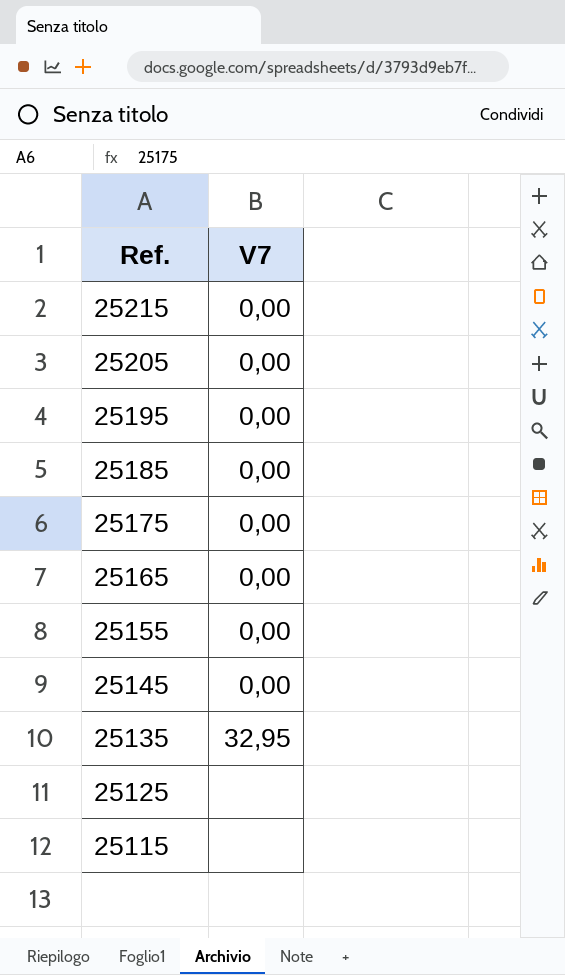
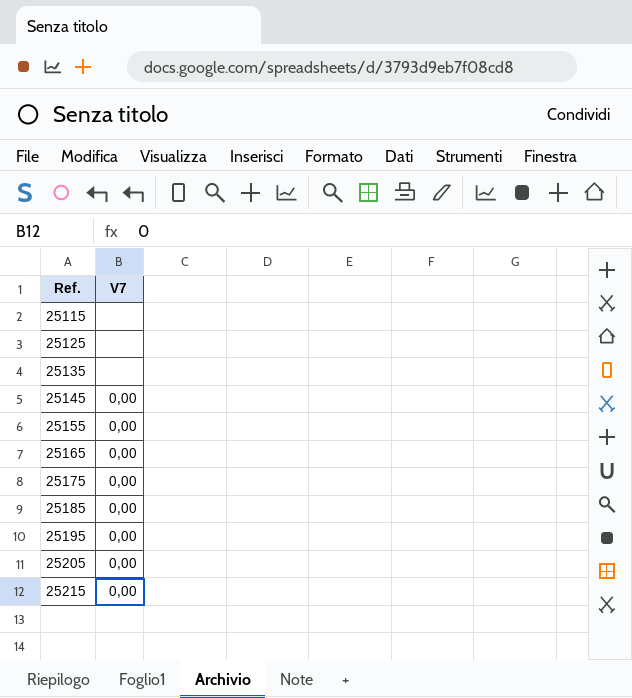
row order: Ref. descending -> Ref. ascending
25135 | V7: 32,95 -> none

